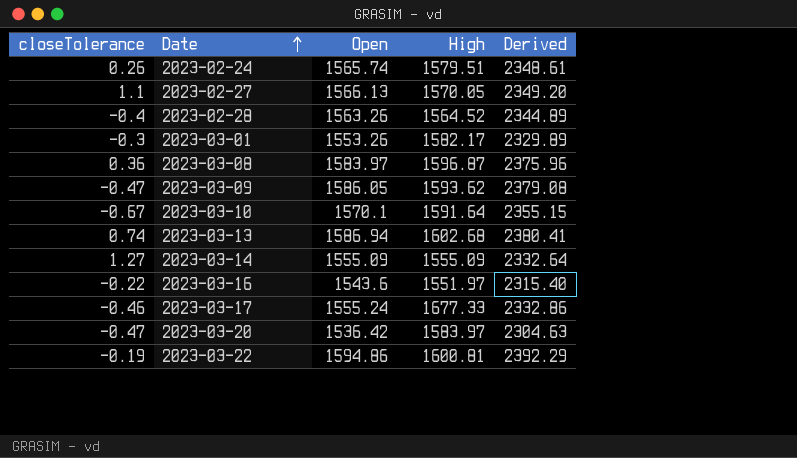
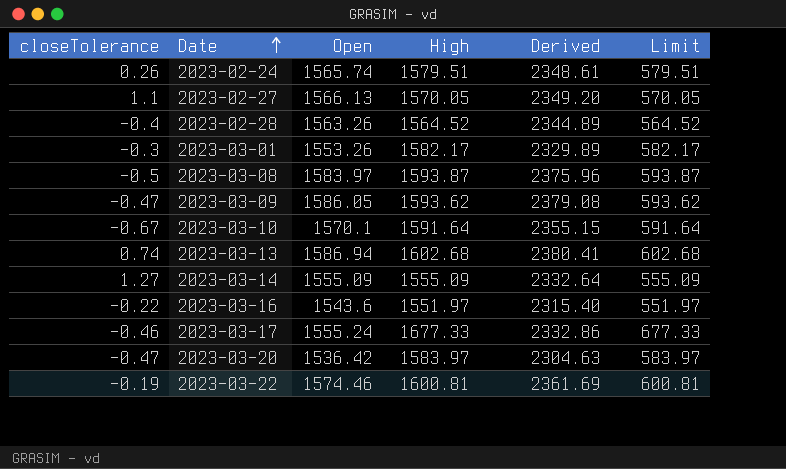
column Limit | formula: none -> [High] - 1000
2023-03-08 | closeTolerance: 0.36 -> -0.5
2023-03-08 | High: 1596.87 -> 1593.87
2023-03-22 | Open: 1594.86 -> 1574.46
2023-03-22 | Derived: 2392.29 -> 2361.69

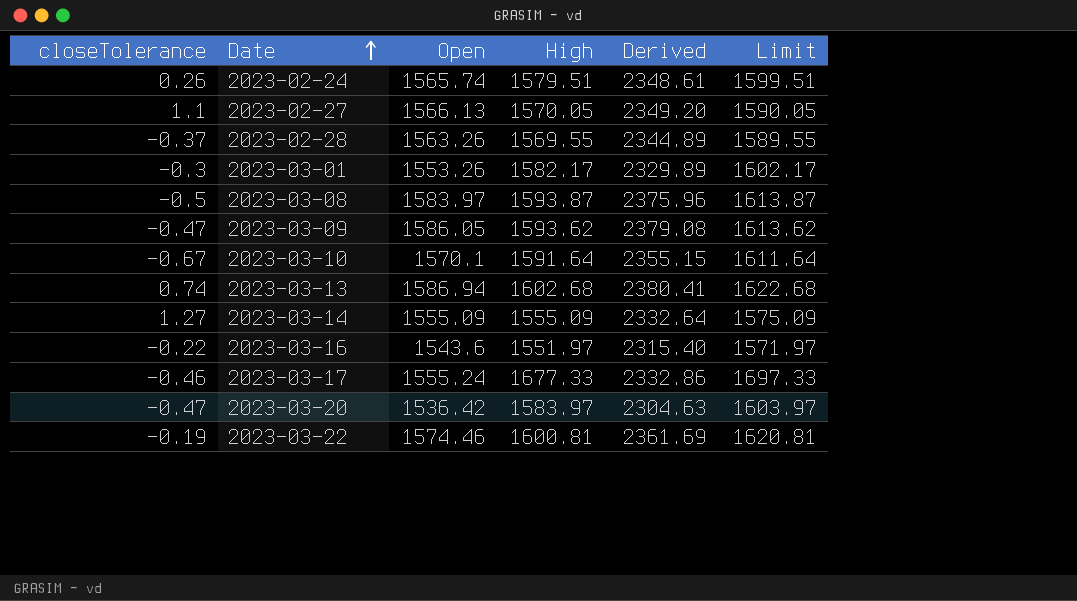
column Limit | formula: [High] - 1000 -> [High] + 20
2023-02-28 | closeTolerance: -0.4 -> -0.37
2023-02-28 | High: 1564.52 -> 1569.55

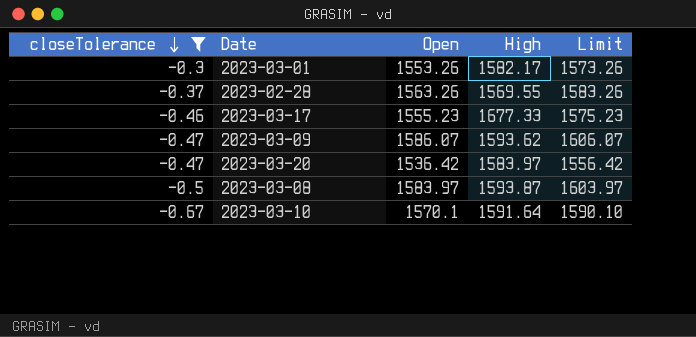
filter: none -> closeTolerance <= -0.3
row order: Date ascending -> closeTolerance descending
column Derived | formula: [Open] * 1.5 -> none
column Limit | formula: [High] + 20 -> [Open] + 20
2023-03-17 | Open: 1555.24 -> 1555.23
2023-03-09 | Open: 1586.05 -> 1586.07

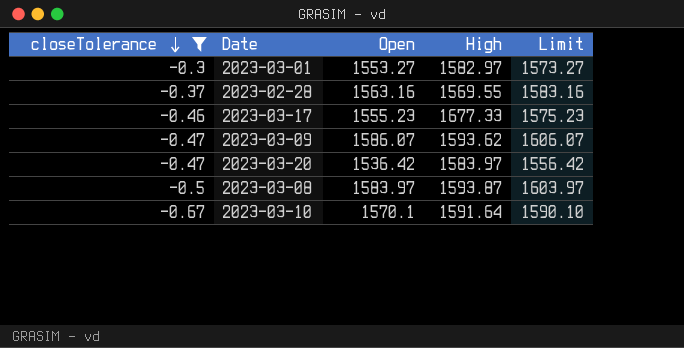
2023-03-01 | Open: 1553.26 -> 1553.27
2023-03-01 | High: 1582.17 -> 1582.97
2023-03-01 | Limit: 1573.26 -> 1573.27
2023-02-28 | Open: 1563.26 -> 1563.16
2023-02-28 | Limit: 1583.26 -> 1583.16

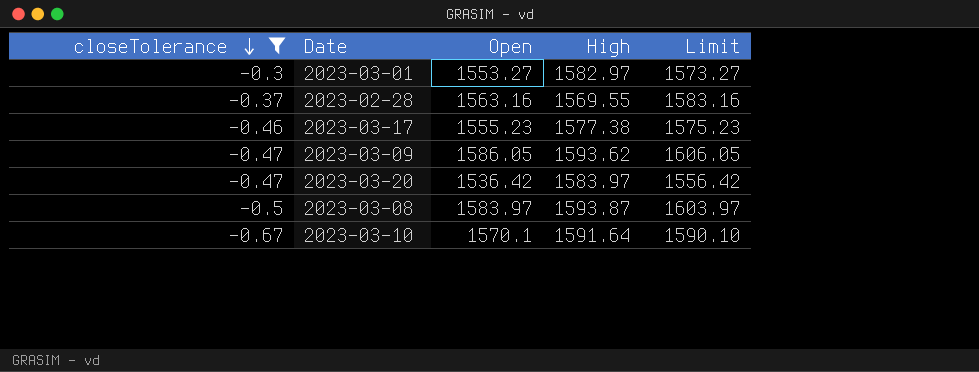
2023-03-17 | High: 1677.33 -> 1577.38
2023-03-09 | Open: 1586.07 -> 1586.05
2023-03-09 | Limit: 1606.07 -> 1606.05

